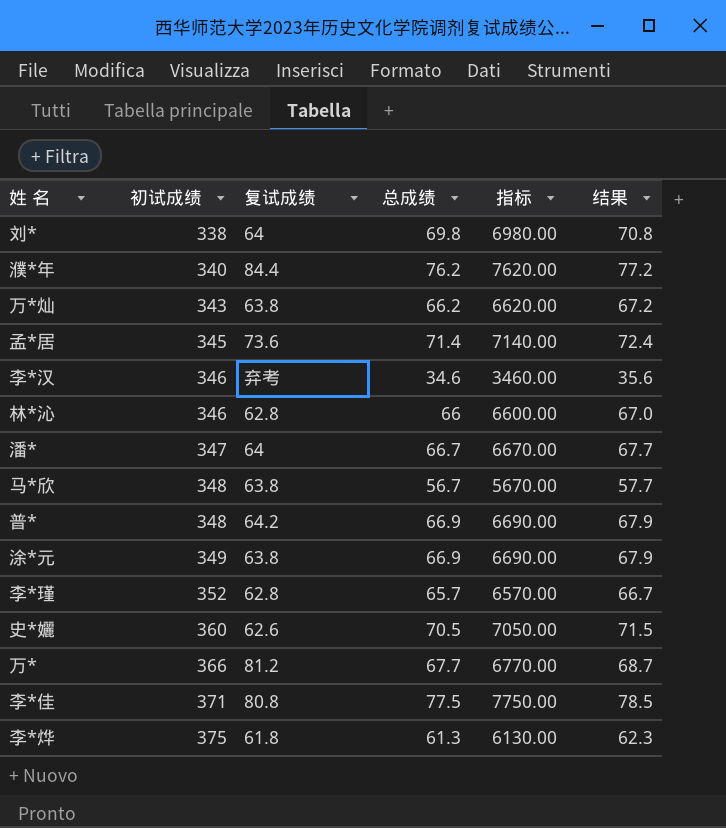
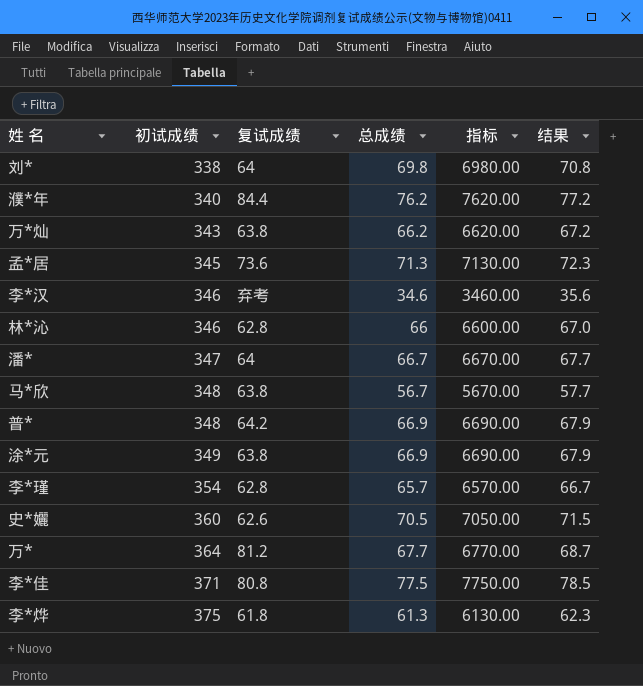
孟*居 | 总成绩: 71.4 -> 71.3
孟*居 | 指标: 7140.00 -> 7130.00
孟*居 | 结果: 72.4 -> 72.3
李*瑾 | 初试成绩: 352 -> 354
万* | 初试成绩: 366 -> 364

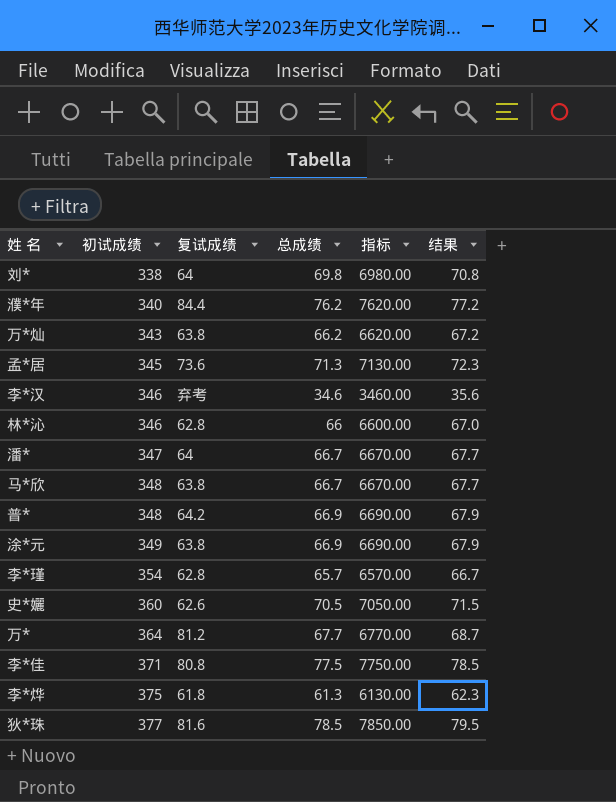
马*欣 | 总成绩: 56.7 -> 66.7
马*欣 | 指标: 5670.00 -> 6670.00
马*欣 | 结果: 57.7 -> 67.7
row 狄*珠: none -> 377 | 81.6 | 78.5 | 7850.00 | 79.5

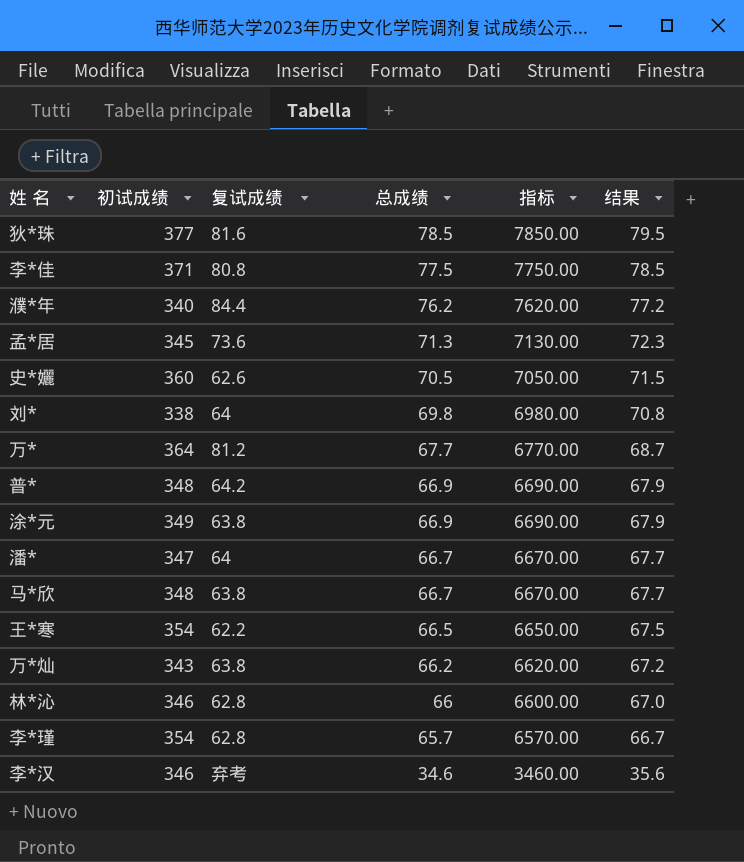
row order: 初试成绩 ascending -> 总成绩 descending
row 李*烨: 375 | 61.8 | 61.3 | 6130.00 | 62.3 -> none
row 王*寒: none -> 354 | 62.2 | 66.5 | 6650.00 | 67.5

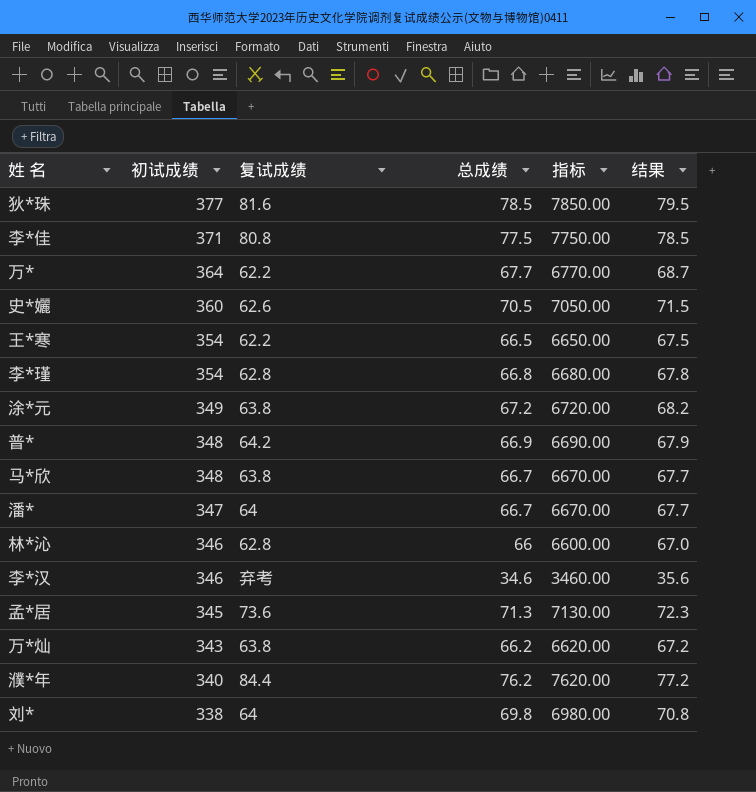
row order: 总成绩 descending -> 初试成绩 descending
万* | 复试成绩: 81.2 -> 62.2
李*瑾 | 总成绩: 65.7 -> 66.8
李*瑾 | 指标: 6570.00 -> 6680.00
李*瑾 | 结果: 66.7 -> 67.8
涂*元 | 总成绩: 66.9 -> 67.2
涂*元 | 指标: 6690.00 -> 6720.00
涂*元 | 结果: 67.9 -> 68.2

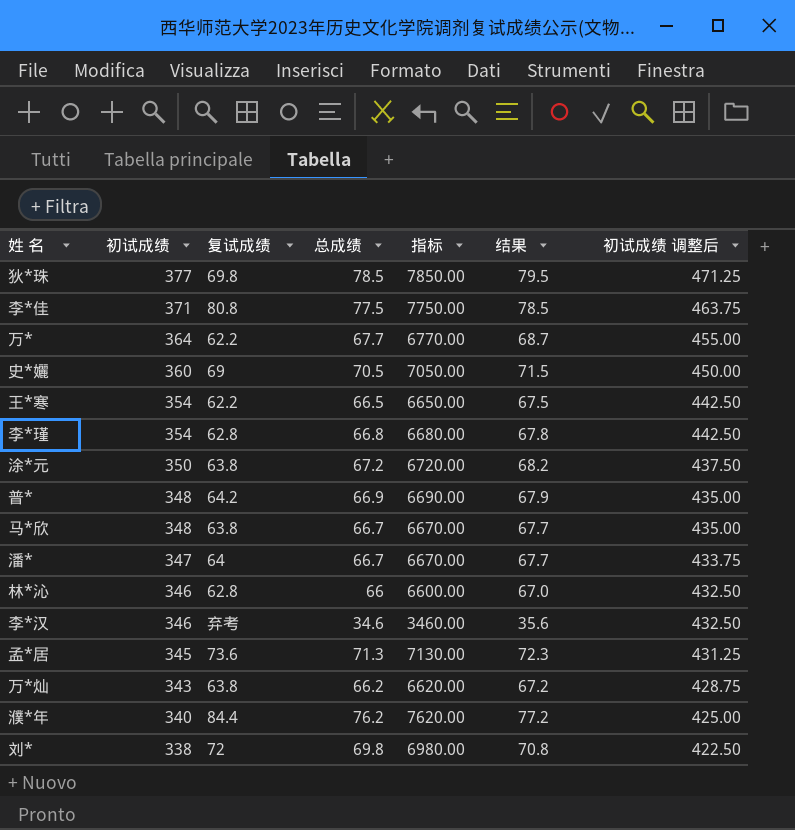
column 初试成绩 调整后 | formula: none -> [初试成绩] * 1.25
狄*珠 | 复试成绩: 81.6 -> 69.8
史*孋 | 复试成绩: 62.6 -> 69
涂*元 | 初试成绩: 349 -> 350
刘* | 复试成绩: 64 -> 72

